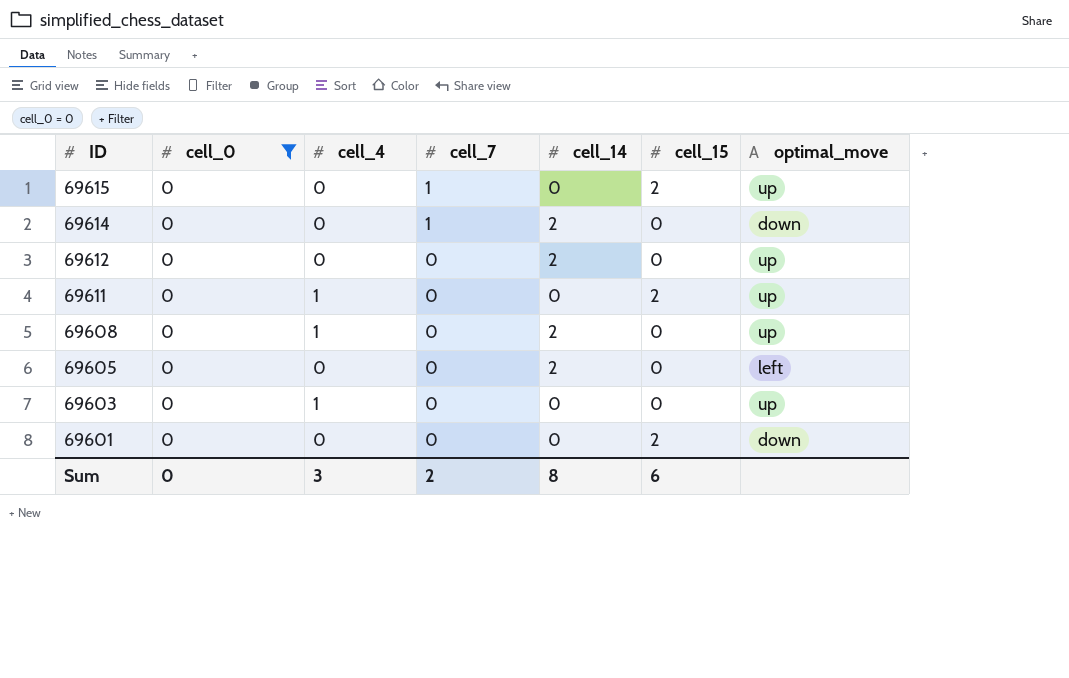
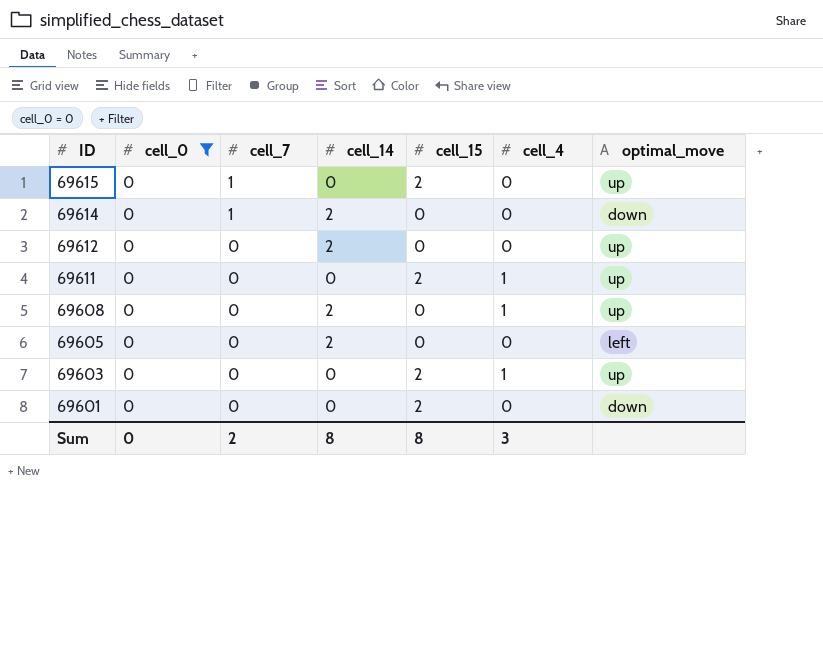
column cell_4 | position: 3 -> 6
69603 | cell_15: 0 -> 2
Sum | cell_15: 6 -> 8

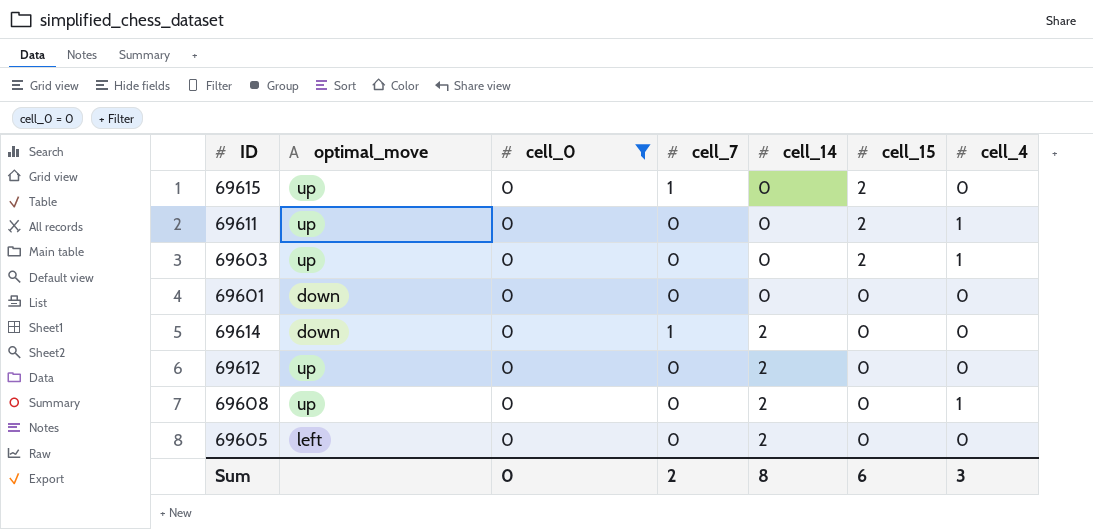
row order: ID descending -> cell_14 ascending
column optimal_move | position: 7 -> 2
69601 | cell_15: 2 -> 0
Sum | cell_15: 8 -> 6

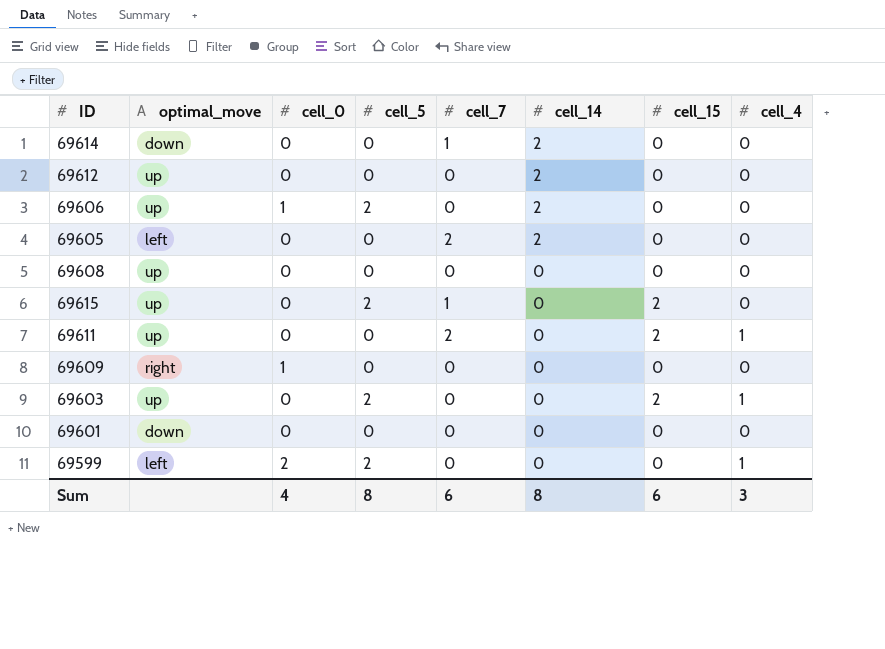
filter: cell_0 = 0 -> none
row order: cell_14 ascending -> cell_14 descending
column cell_5 | position: none -> 4
69605 | cell_7: 0 -> 2
69608 | cell_14: 2 -> 0
69608 | cell_4: 1 -> 0
69611 | cell_7: 0 -> 2
Sum | cell_0: 0 -> 4
Sum | cell_7: 2 -> 6

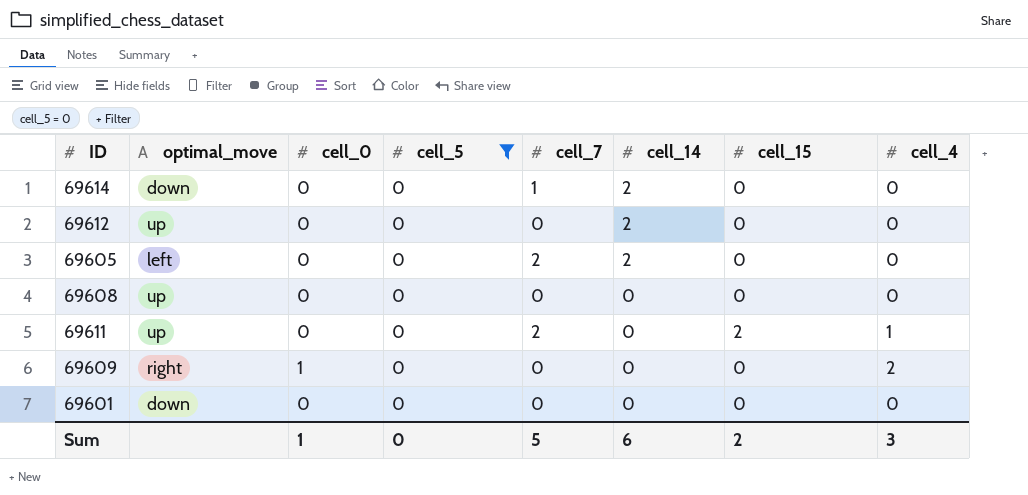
filter: none -> cell_5 = 0
69609 | cell_4: 0 -> 2
Sum | cell_0: 4 -> 1
Sum | cell_5: 8 -> 0
Sum | cell_7: 6 -> 5
Sum | cell_14: 8 -> 6
Sum | cell_15: 6 -> 2

